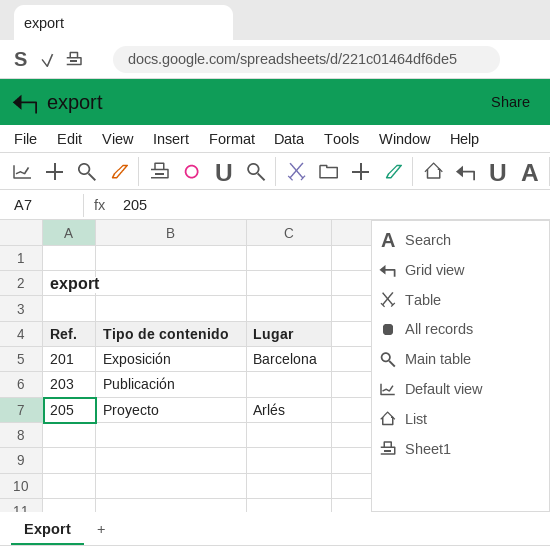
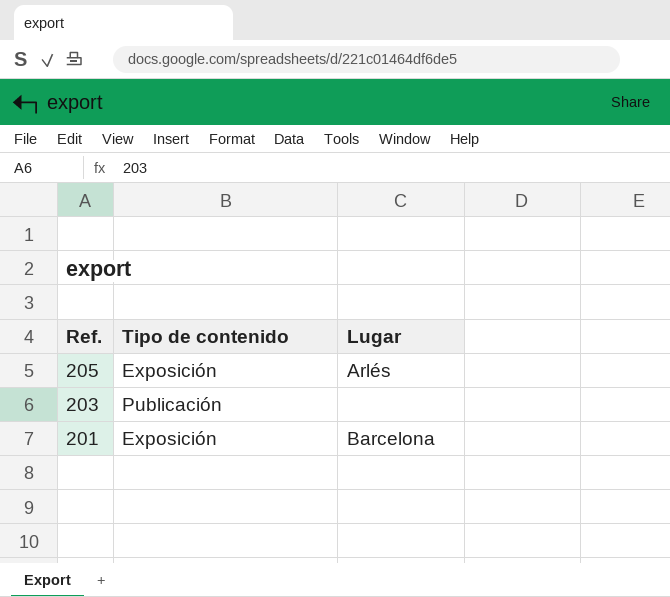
row order: Ref. ascending -> Ref. descending
205 | Tipo de contenido: Proyecto -> Exposición

